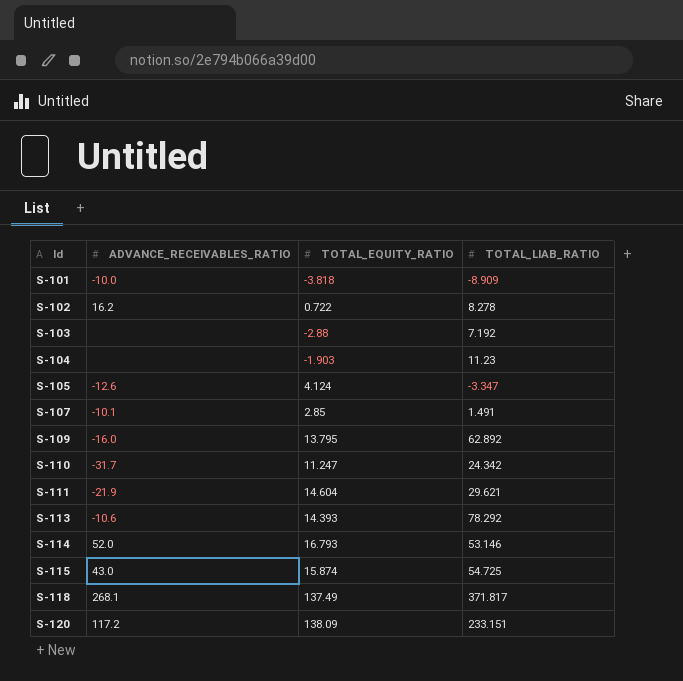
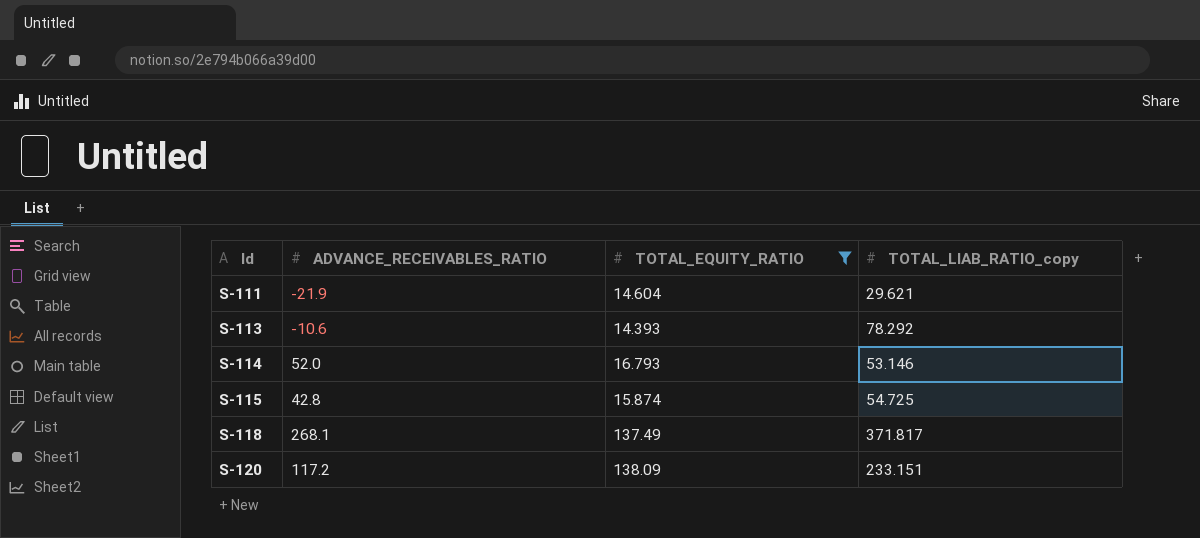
filter: none -> TOTAL_EQUITY_RATIO >= 14.393
column name: TOTAL_LIAB_RATIO -> TOTAL_LIAB_RATIO_copy
S-115 | ADVANCE_RECEIVABLES_RATIO: 43.0 -> 42.8

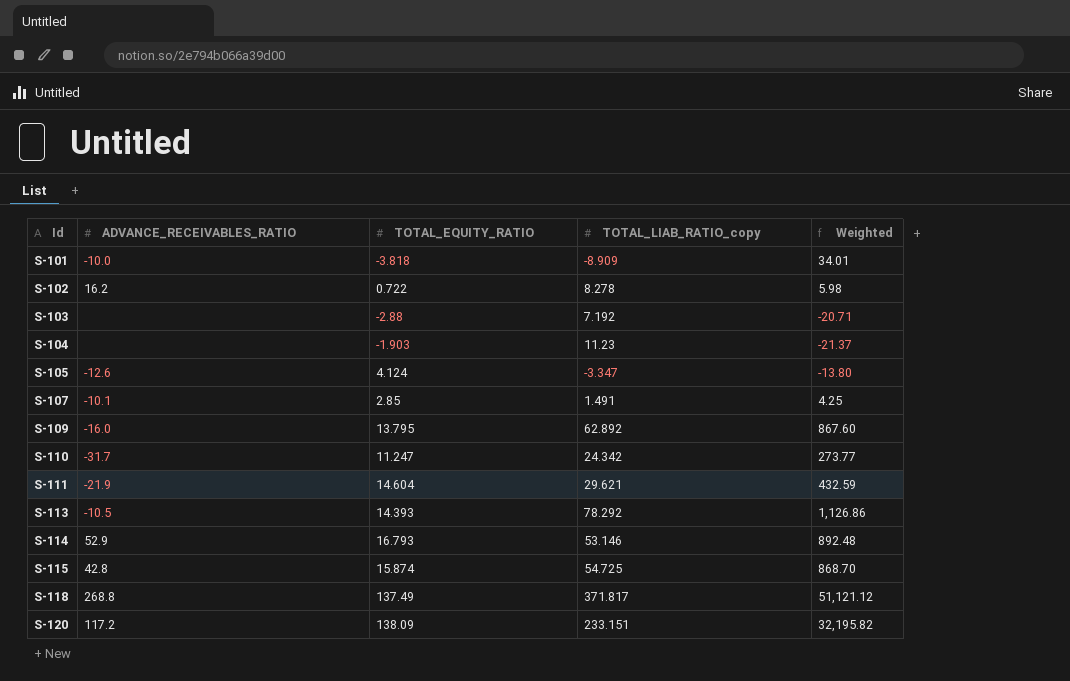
filter: TOTAL_EQUITY_RATIO >= 14.393 -> none
column Weighted | formula: none -> [TOTAL_EQUITY_RATIO] * [TOTAL_LIAB_RATIO_copy]
S-113 | ADVANCE_RECEIVABLES_RATIO: -10.6 -> -10.5
S-114 | ADVANCE_RECEIVABLES_RATIO: 52.0 -> 52.9
S-118 | ADVANCE_RECEIVABLES_RATIO: 268.1 -> 268.8

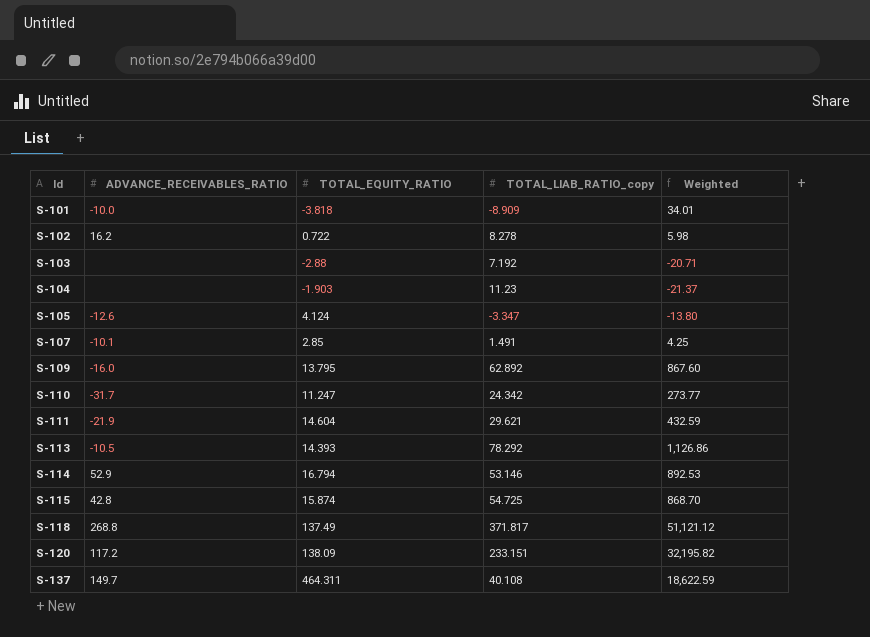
S-114 | TOTAL_EQUITY_RATIO: 16.793 -> 16.794
S-114 | Weighted: 892.48 -> 892.53
row S-137: none -> 149.7 | 464.311 | 40.108 | 18,622.59

